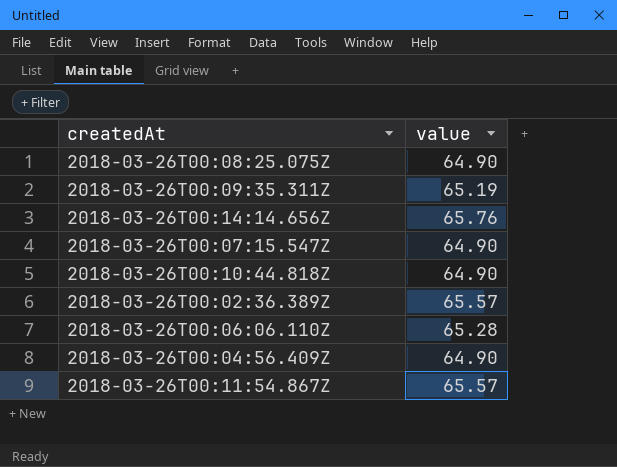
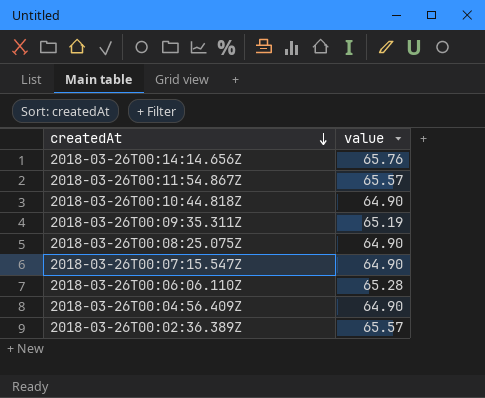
row order: none -> createdAt descending

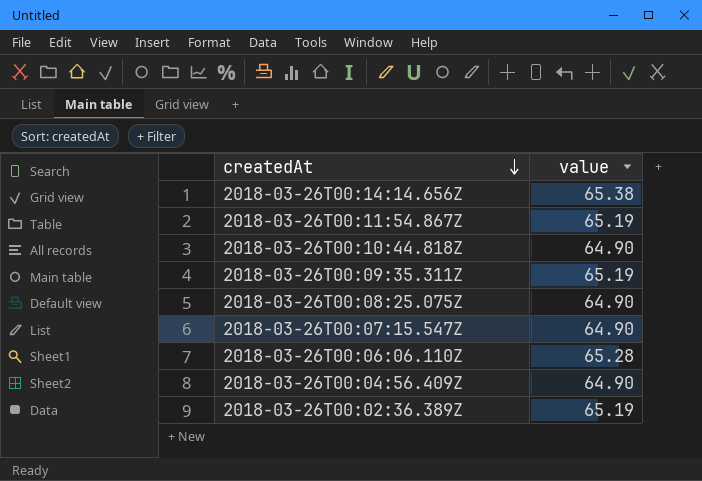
2018-03-26T00:14:14.656Z | value: 65.76 -> 65.38
2018-03-26T00:11:54.867Z | value: 65.57 -> 65.19
2018-03-26T00:02:36.389Z | value: 65.57 -> 65.19

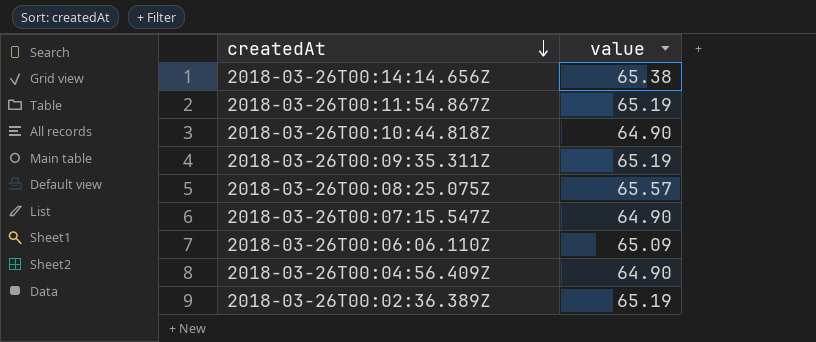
2018-03-26T00:08:25.075Z | value: 64.90 -> 65.57
2018-03-26T00:06:06.110Z | value: 65.28 -> 65.09

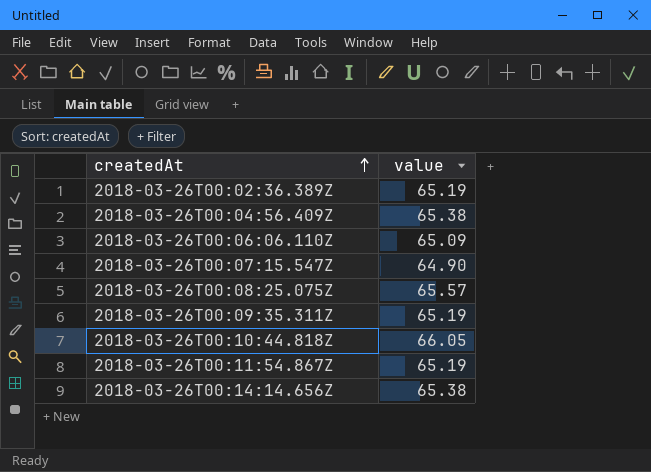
row order: createdAt descending -> createdAt ascending
2018-03-26T00:04:56.409Z | value: 64.90 -> 65.38
2018-03-26T00:10:44.818Z | value: 64.90 -> 66.05

